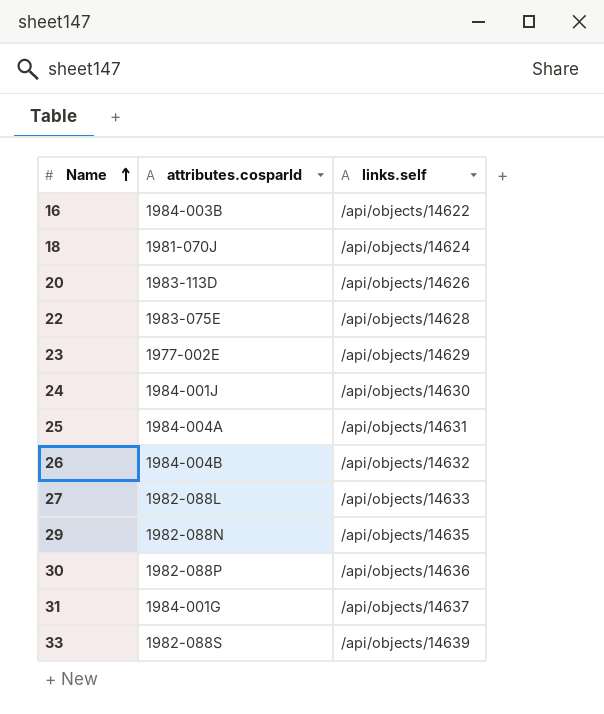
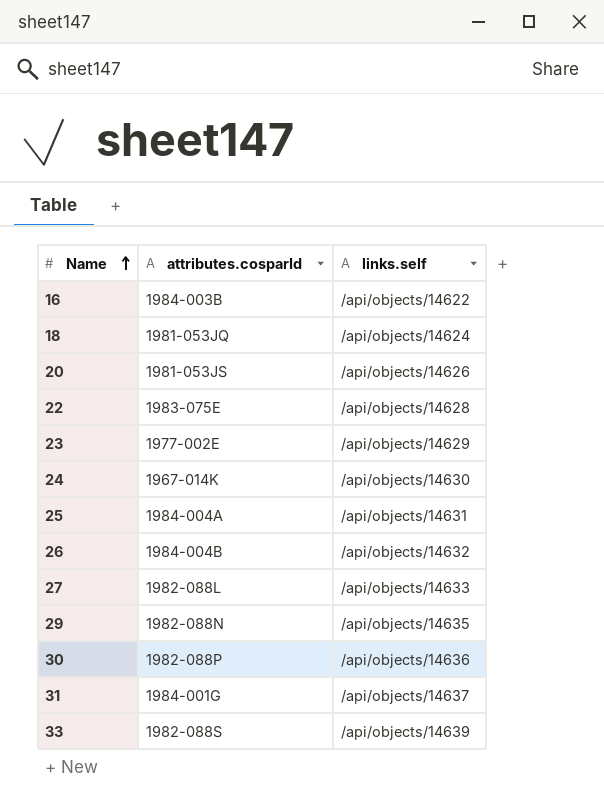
18 | attributes.cosparId: 1981-070J -> 1981-053JQ
20 | attributes.cosparId: 1983-113D -> 1981-053JS
24 | attributes.cosparId: 1984-001J -> 1967-014K

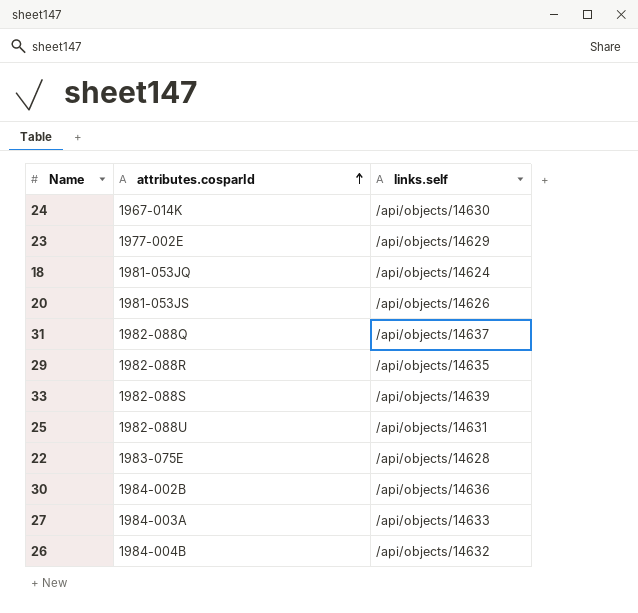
row order: Name ascending -> attributes.cosparId ascending
row 16: 1984-003B | /api/objects/14622 -> none
31 | attributes.cosparId: 1984-001G -> 1982-088Q
29 | attributes.cosparId: 1982-088N -> 1982-088R
25 | attributes.cosparId: 1984-004A -> 1982-088U
30 | attributes.cosparId: 1982-088P -> 1984-002B
27 | attributes.cosparId: 1982-088L -> 1984-003A

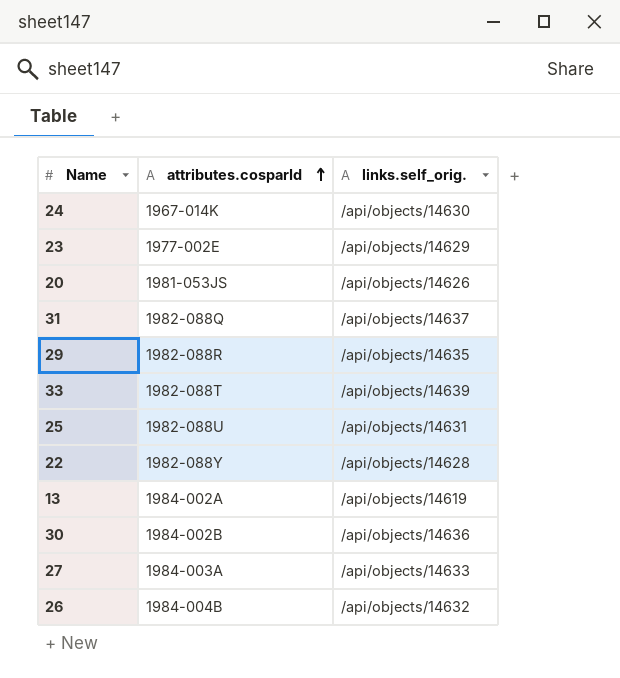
column name: links.self -> links.self_orig.
row 18: 1981-053JQ | /api/objects/14624 -> none
33 | attributes.cosparId: 1982-088S -> 1982-088T
22 | attributes.cosparId: 1983-075E -> 1982-088Y
row 13: none -> 1984-002A | /api/objects/14619

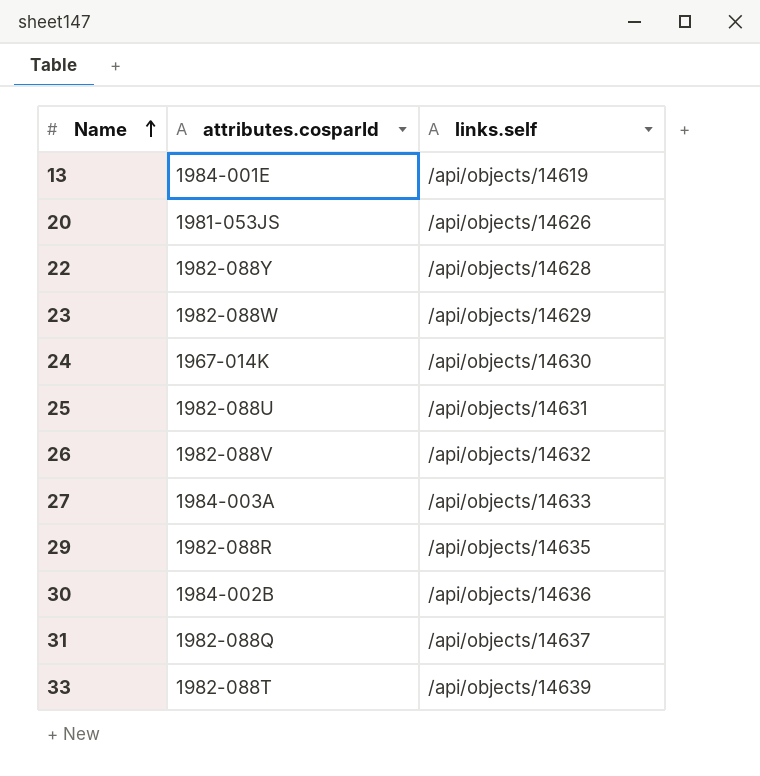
row order: attributes.cosparId ascending -> Name ascending
column name: links.self_orig. -> links.self
13 | attributes.cosparId: 1984-002A -> 1984-001E
23 | attributes.cosparId: 1977-002E -> 1982-088W
26 | attributes.cosparId: 1984-004B -> 1982-088V

